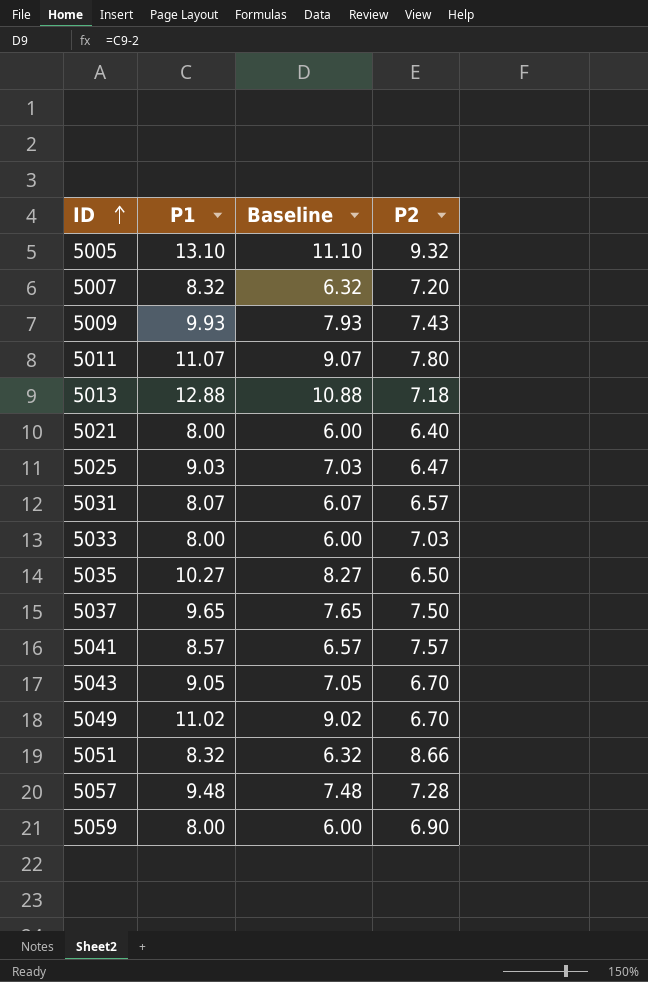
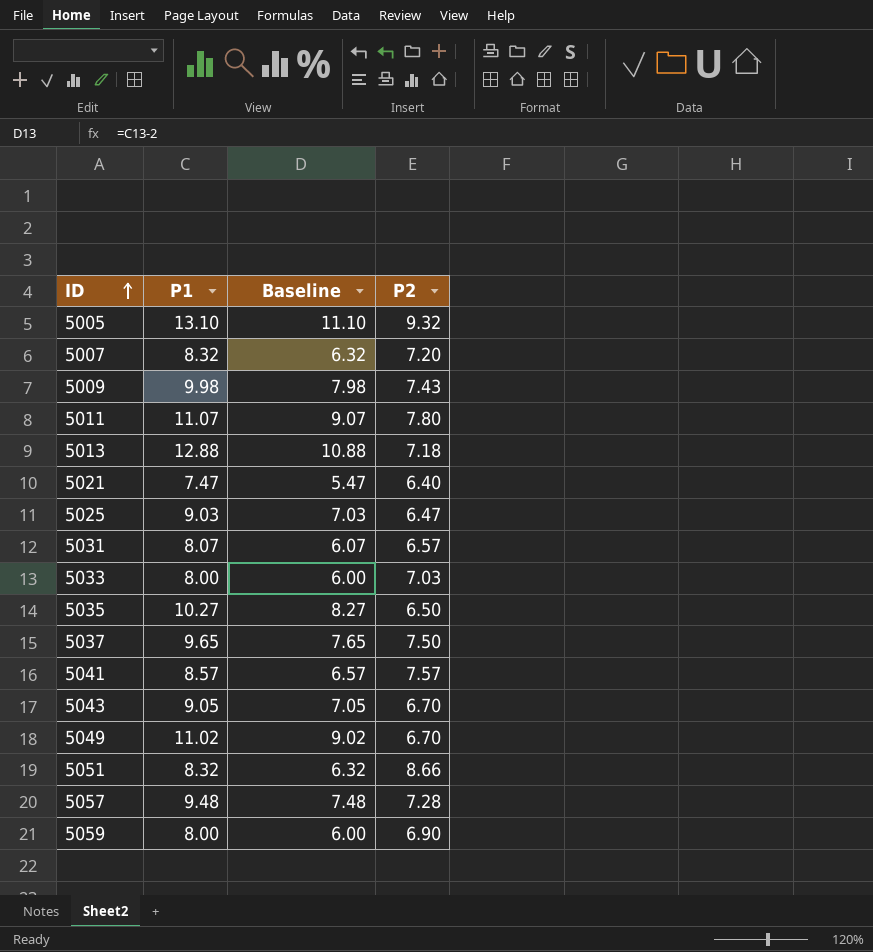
5009 | P1: 9.93 -> 9.98
5009 | Baseline: 7.93 -> 7.98
5021 | P1: 8.00 -> 7.47
5021 | Baseline: 6.00 -> 5.47

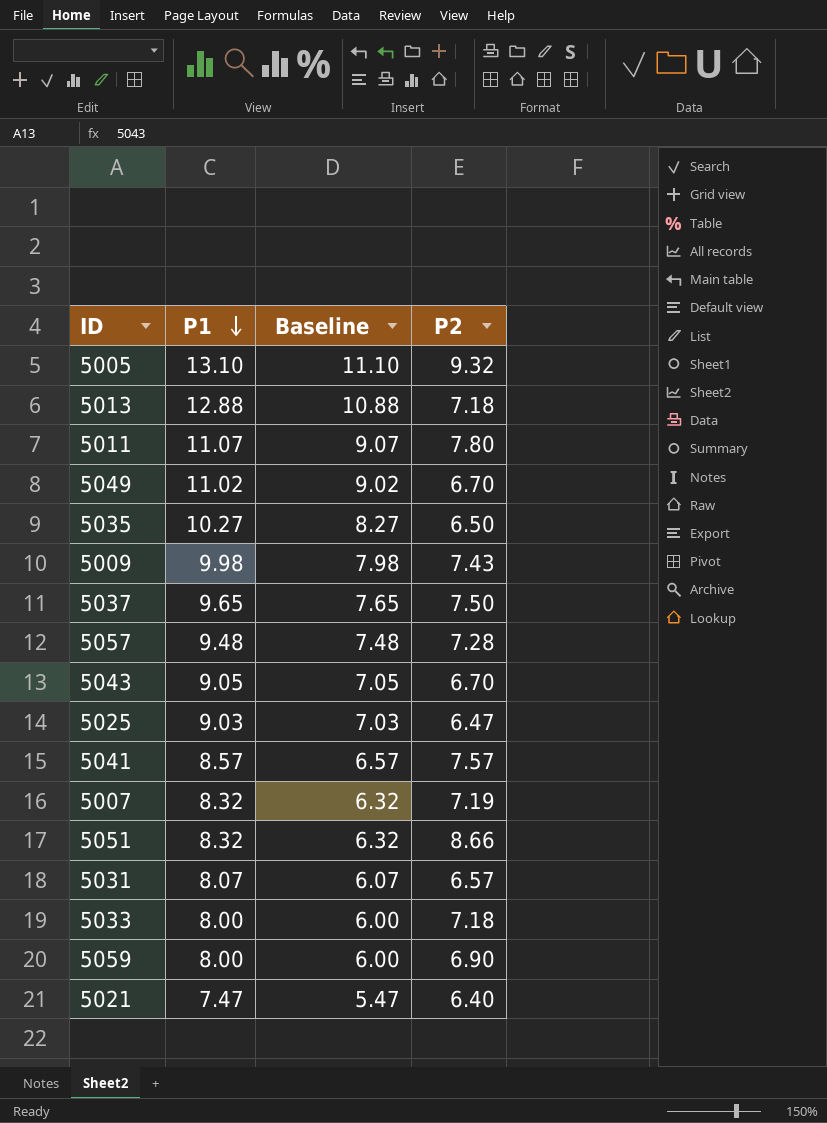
row order: ID ascending -> P1 descending
5007 | P2: 7.20 -> 7.19
5033 | P2: 7.03 -> 7.18

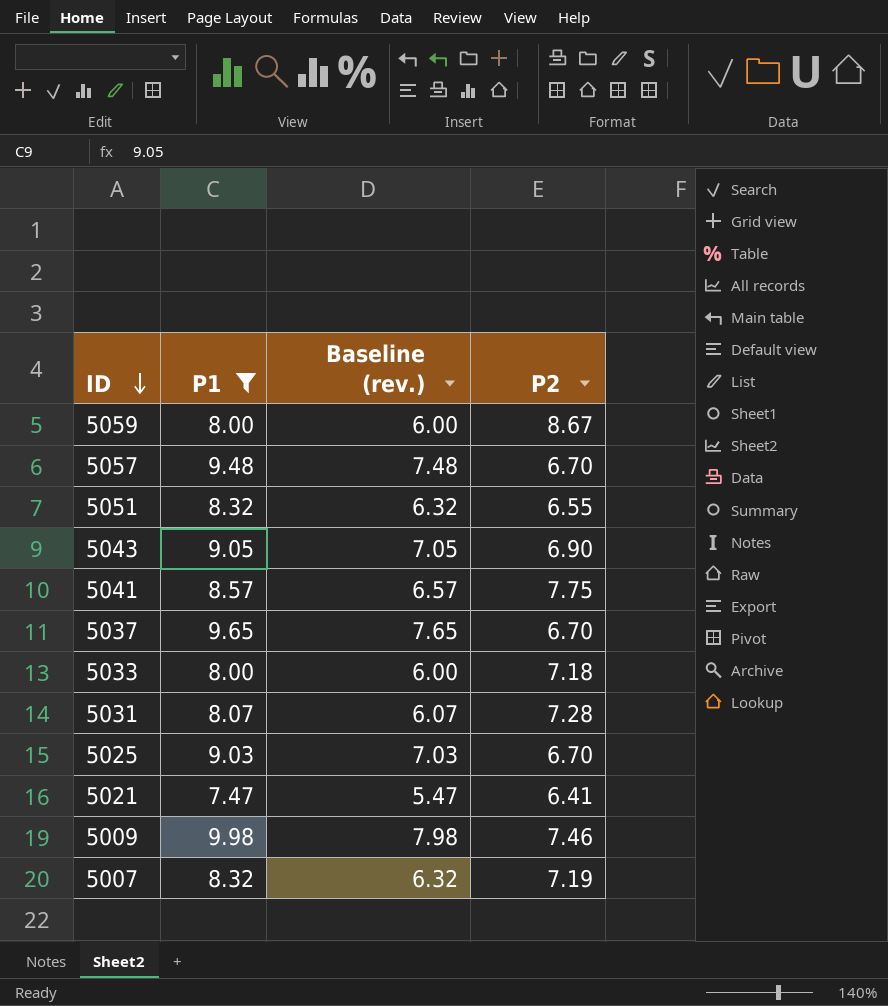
filter: none -> P1 <= 9.98
row order: P1 descending -> ID descending
column name: Baseline -> Baseline (rev.)
5059 | P2: 6.90 -> 8.67
5057 | P2: 7.28 -> 6.70
5051 | P2: 8.66 -> 6.55
5043 | P2: 6.70 -> 6.90
5041 | P2: 7.57 -> 7.75
5037 | P2: 7.50 -> 6.70
5031 | P2: 6.57 -> 7.28
5025 | P2: 6.47 -> 6.70
5021 | P2: 6.40 -> 6.41
5009 | P2: 7.43 -> 7.46

